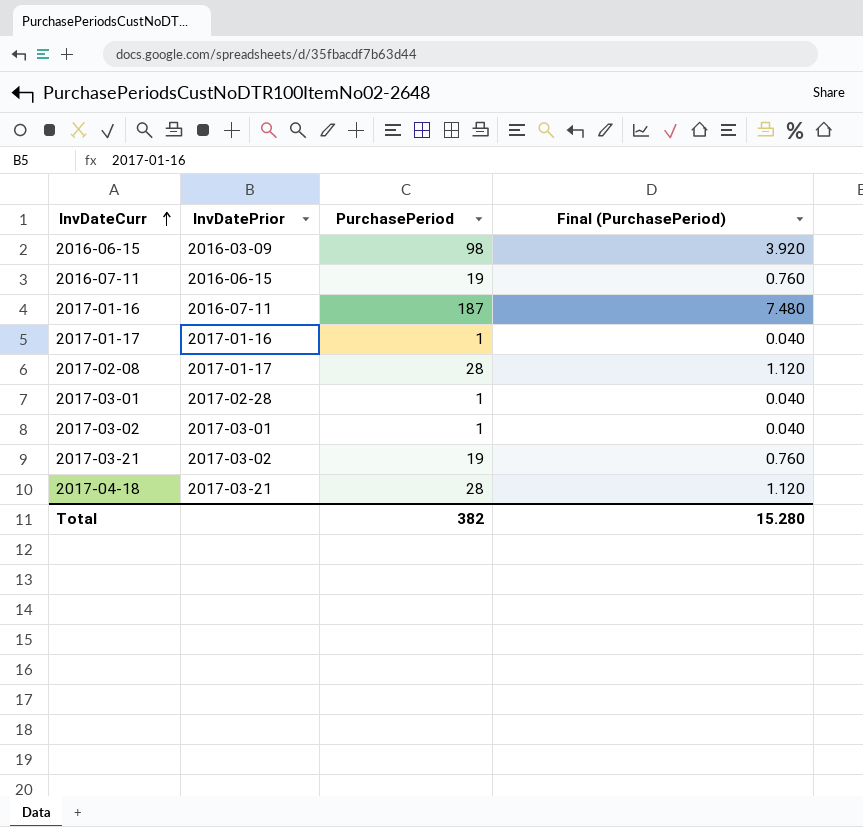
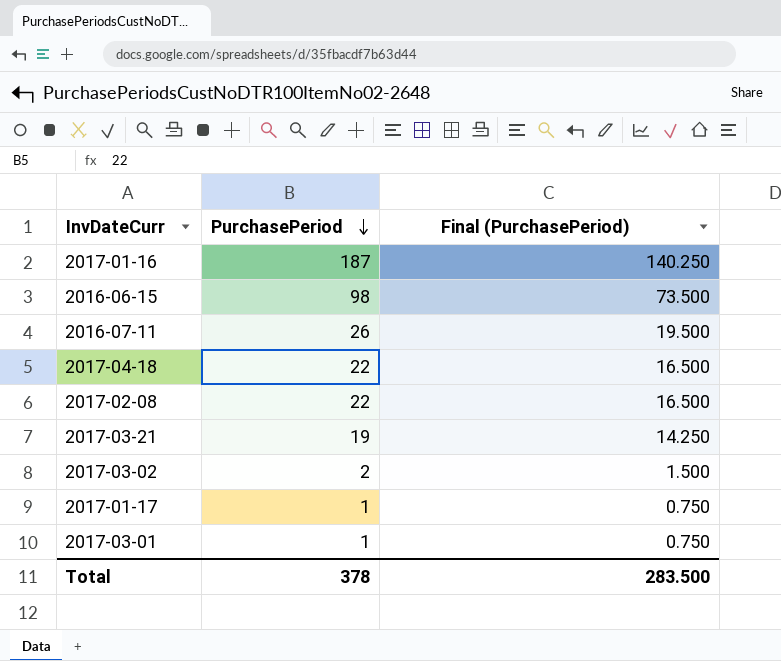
row order: InvDateCurr ascending -> PurchasePeriod descending
column InvDatePrior | position: 2 -> none
column Final (PurchasePeriod) | formula: [PurchasePeriod] * 0.04 -> [PurchasePeriod] * 0.75
2016-07-11 | PurchasePeriod: 19 -> 26
2017-04-18 | PurchasePeriod: 28 -> 22
2017-02-08 | PurchasePeriod: 28 -> 22
2017-03-02 | PurchasePeriod: 1 -> 2
Total | PurchasePeriod: 382 -> 378
Total | Final (PurchasePeriod): 15.280 -> 283.500

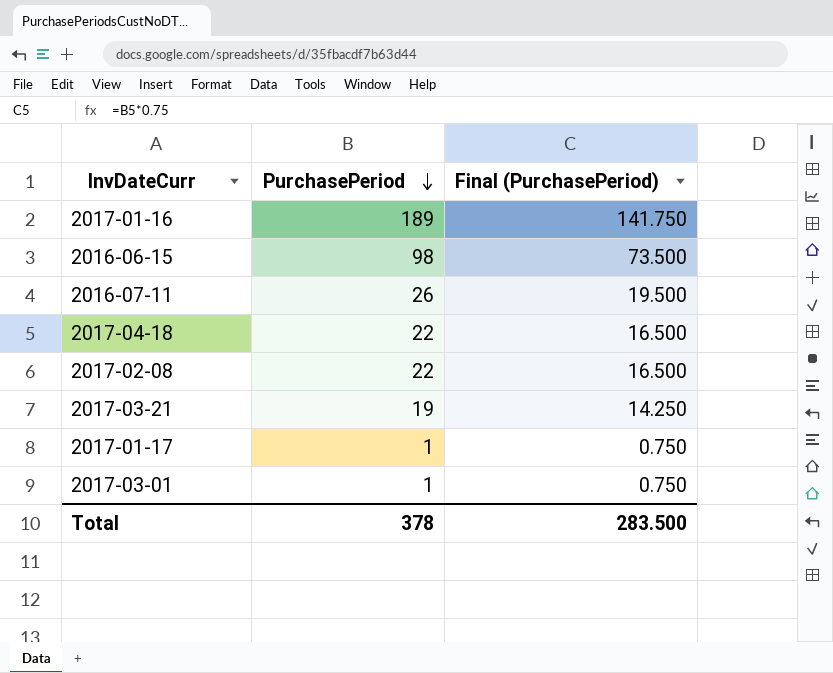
row 2017-03-02: 2 | 1.500 -> none
2017-01-16 | PurchasePeriod: 187 -> 189
2017-01-16 | Final (PurchasePeriod): 140.250 -> 141.750

